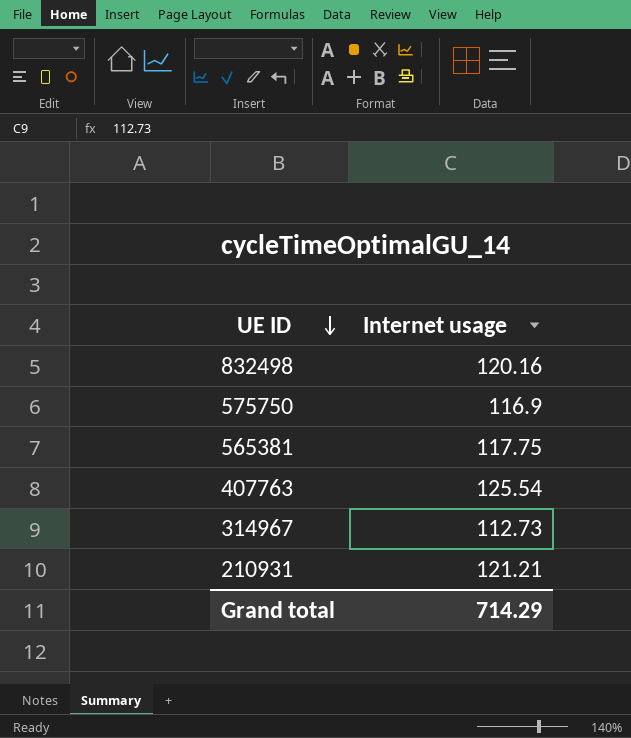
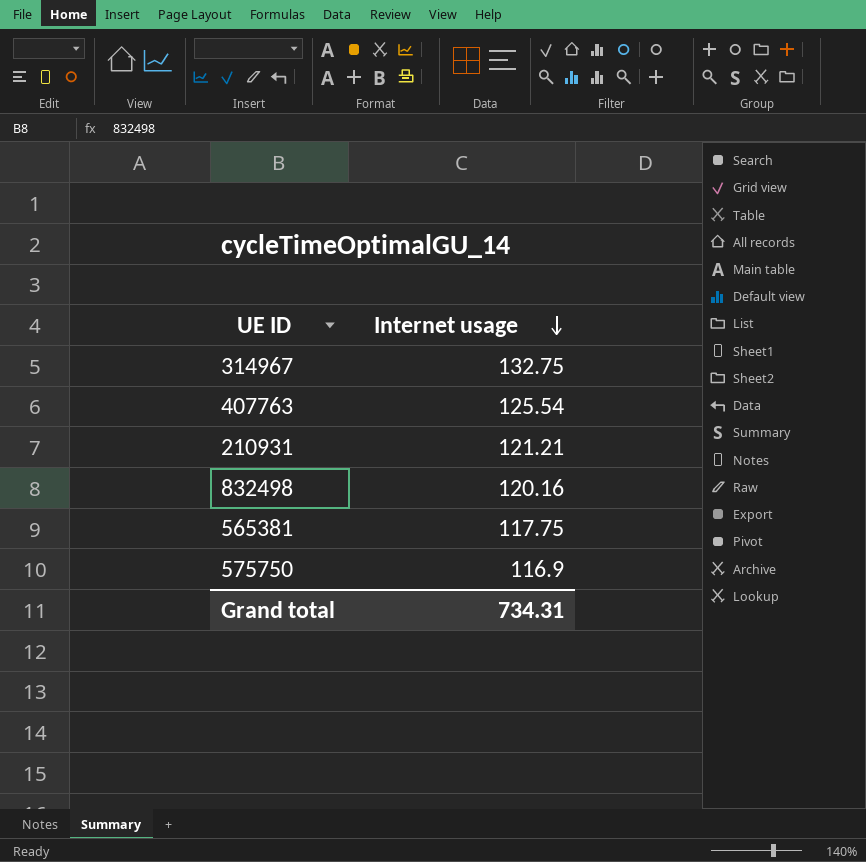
row order: UE ID descending -> Internet usage descending
314967 | Internet usage: 112.73 -> 132.75
Grand total | Internet usage: 714.29 -> 734.31

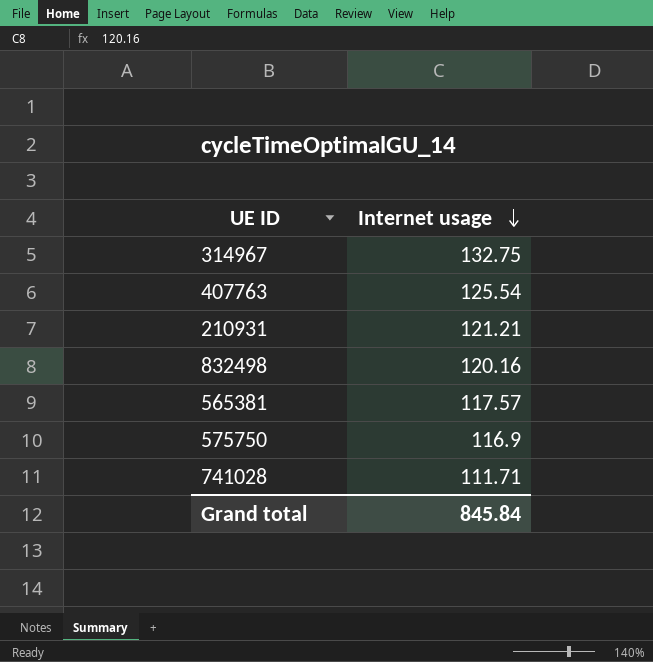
565381 | Internet usage: 117.75 -> 117.57
row 741028: none -> 111.71
Grand total | Internet usage: 734.31 -> 845.84

